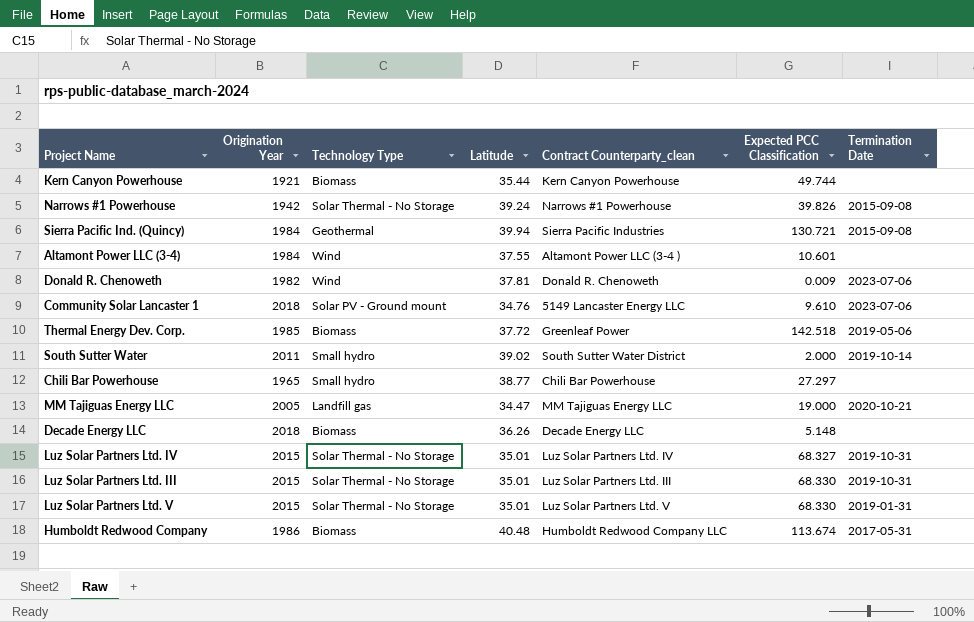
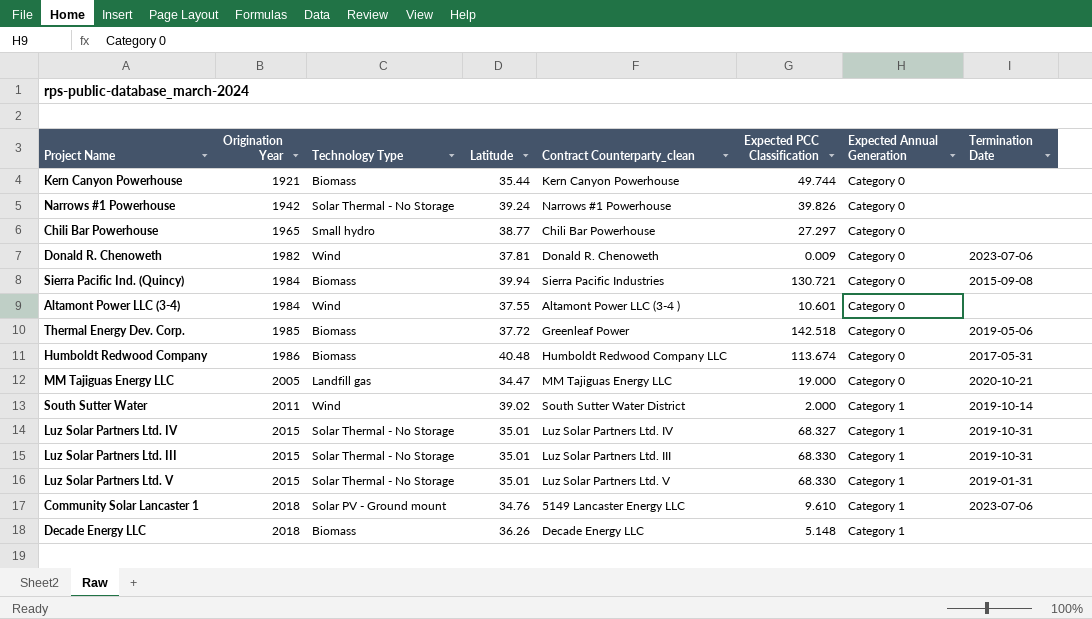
row order: none -> Origination Year ascending
column Expected Annual Generation | position: none -> 7
Narrows #1 Powerhouse | Termination Date: 2015-09-08 -> none
Sierra Pacific Ind. (Quincy) | Technology Type: Geothermal -> Biomass
South Sutter Water | Technology Type: Small hydro -> Wind

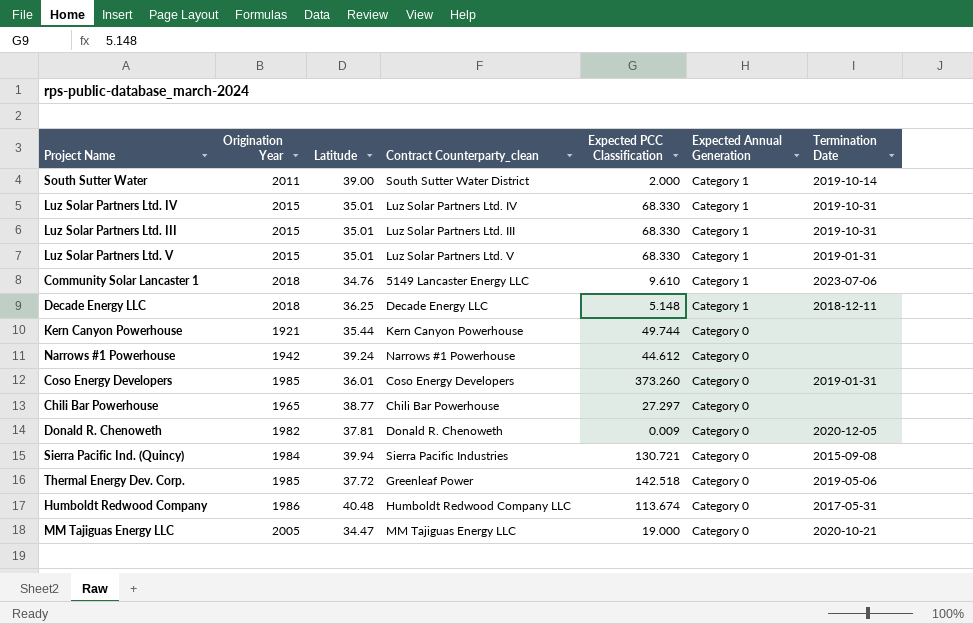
row order: Origination Year ascending -> Expected Annual Generation descending
column Technology Type | position: 3 -> none
row Altamont Power LLC (3-4): 1984 | Wind | 37.55 | Altamont Power LLC (3-4 ) | 10.601 | Category 0 | none -> none
South Sutter Water | Latitude: 39.02 -> 39.00
Luz Solar Partners Ltd. IV | Expected PCC Classification: 68.327 -> 68.330
Decade Energy LLC | Latitude: 36.26 -> 36.25
Decade Energy LLC | Termination Date: none -> 2018-12-11
Narrows #1 Powerhouse | Expected PCC Classification: 39.826 -> 44.612
row Coso Energy Developers: none -> 1985 | 36.01 | Coso Energy Developers | 373.260 | Category 0 | 2019-01-31
Donald R. Chenoweth | Termination Date: 2023-07-06 -> 2020-12-05

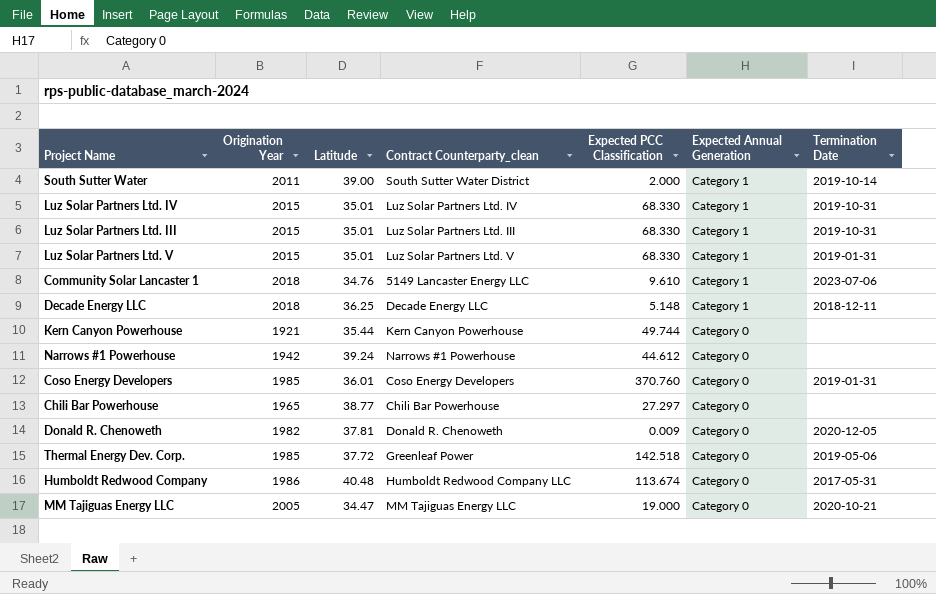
row Sierra Pacific Ind. (Quincy): 1984 | 39.94 | Sierra Pacific Industries | 130.721 | Category 0 | 2015-09-08 -> none
Coso Energy Developers | Expected PCC Classification: 373.260 -> 370.760

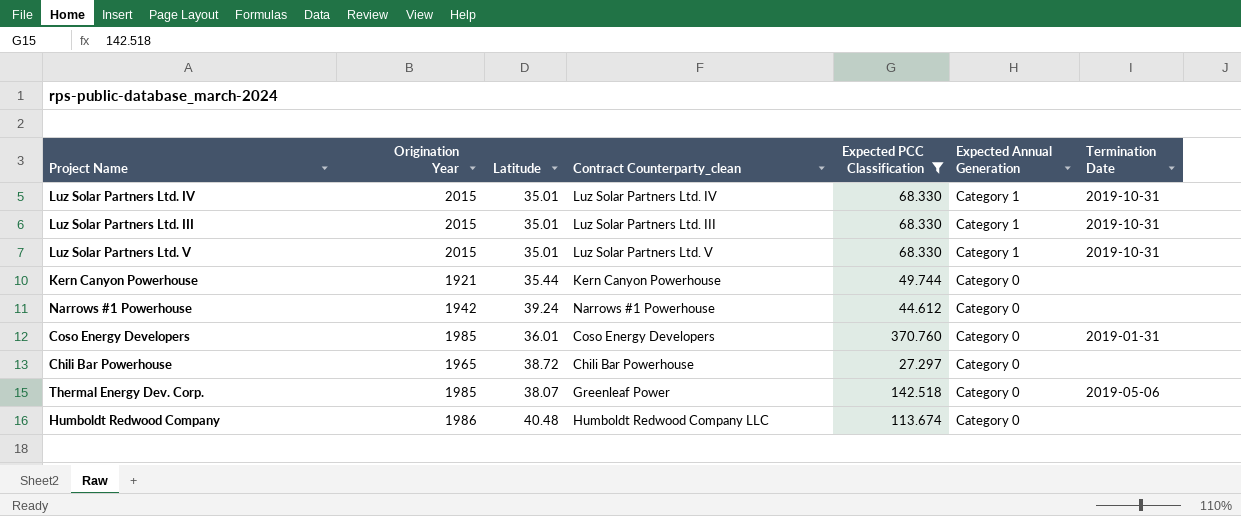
filter: none -> Expected PCC Classification >= 27.297
Luz Solar Partners Ltd. V | Termination Date: 2019-01-31 -> 2019-10-31
Chili Bar Powerhouse | Latitude: 38.77 -> 38.72
Thermal Energy Dev. Corp. | Latitude: 37.72 -> 38.07
Humboldt Redwood Company | Termination Date: 2017-05-31 -> none

